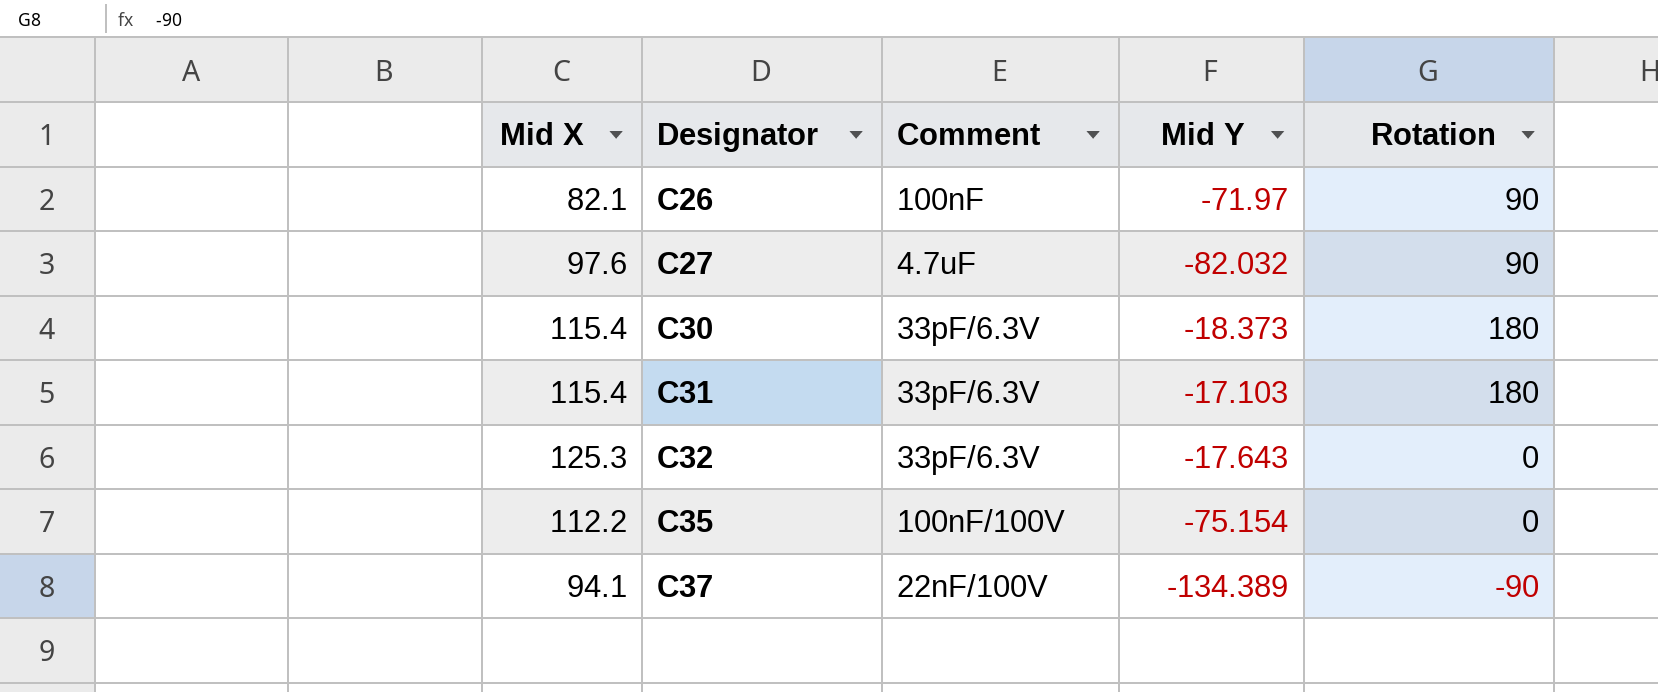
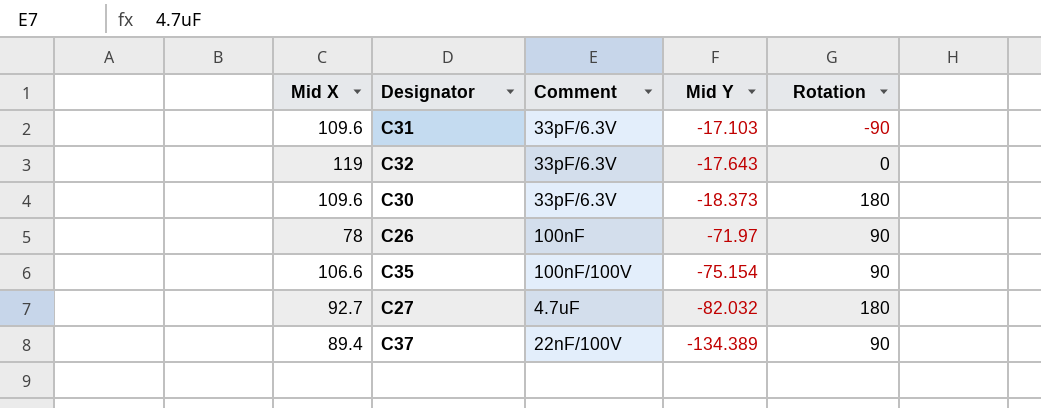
row order: Designator ascending -> Mid Y descending
C31 | Mid X: 115.4 -> 109.6
C31 | Rotation: 180 -> -90
C32 | Mid X: 125.3 -> 119
C30 | Mid X: 115.4 -> 109.6
C26 | Mid X: 82.1 -> 78
C35 | Mid X: 112.2 -> 106.6
C35 | Rotation: 0 -> 90
C27 | Mid X: 97.6 -> 92.7
C27 | Rotation: 90 -> 180
C37 | Mid X: 94.1 -> 89.4
C37 | Rotation: -90 -> 90

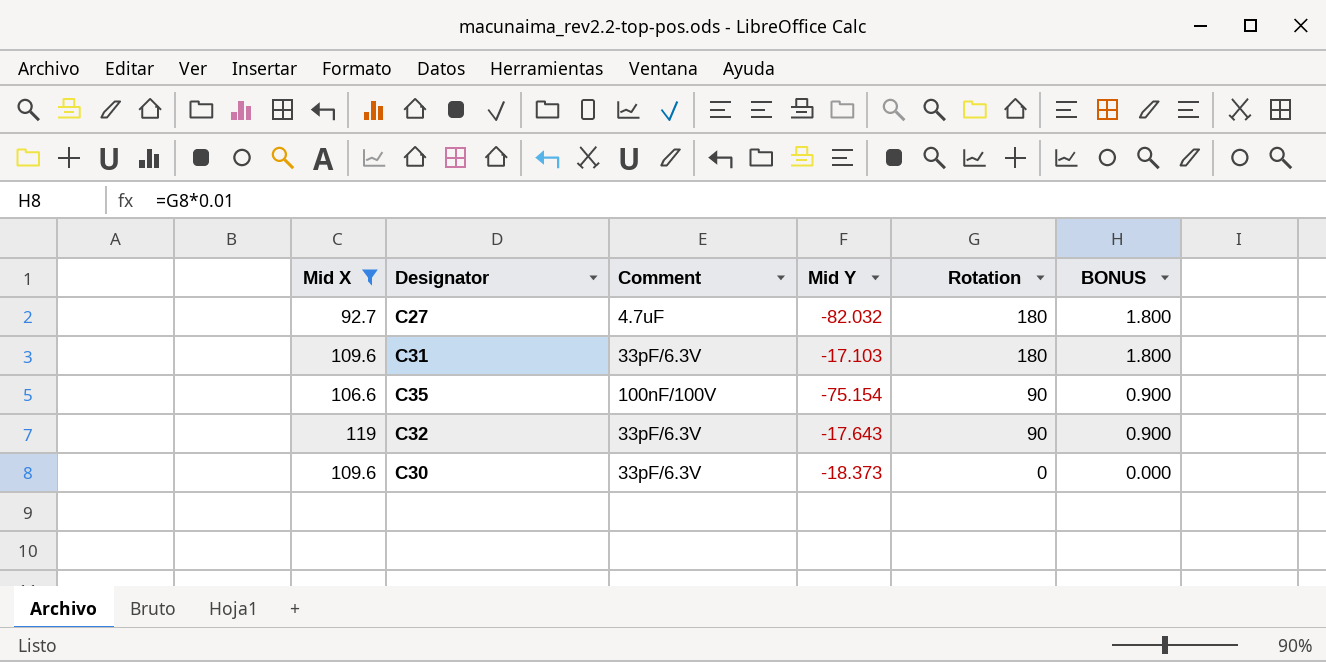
filter: none -> Mid X >= 92.7
row order: Mid Y descending -> Rotation descending
column BONUS | formula: none -> [Rotation] * 0.01
C31 | Rotation: -90 -> 180
C32 | Rotation: 0 -> 90
C30 | Rotation: 180 -> 0

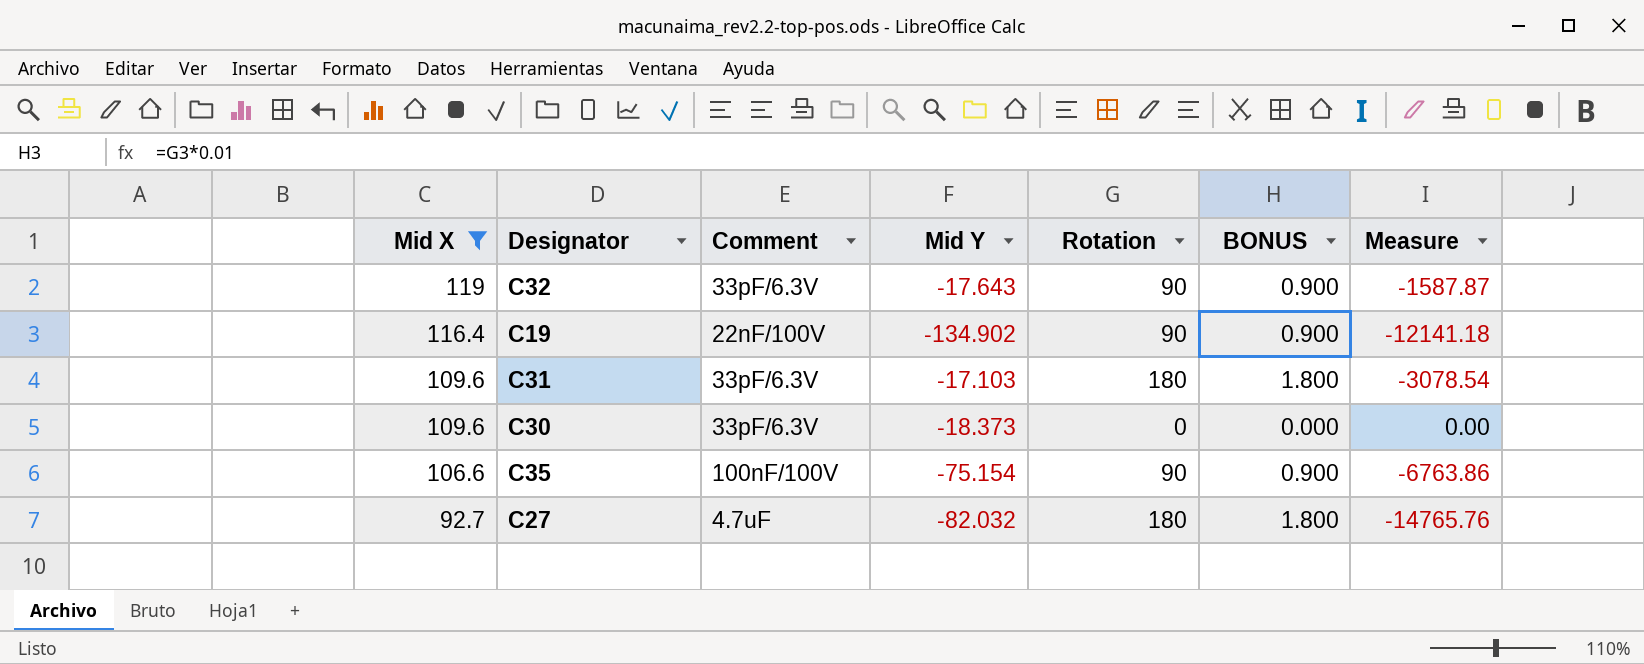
row order: Rotation descending -> Mid X descending
column Measure | formula: none -> [Mid Y] * [Rotation]
row C19: none -> 116.4 | 22nF/100V | -134.902 | 90 | 0.900 | -12141.18

